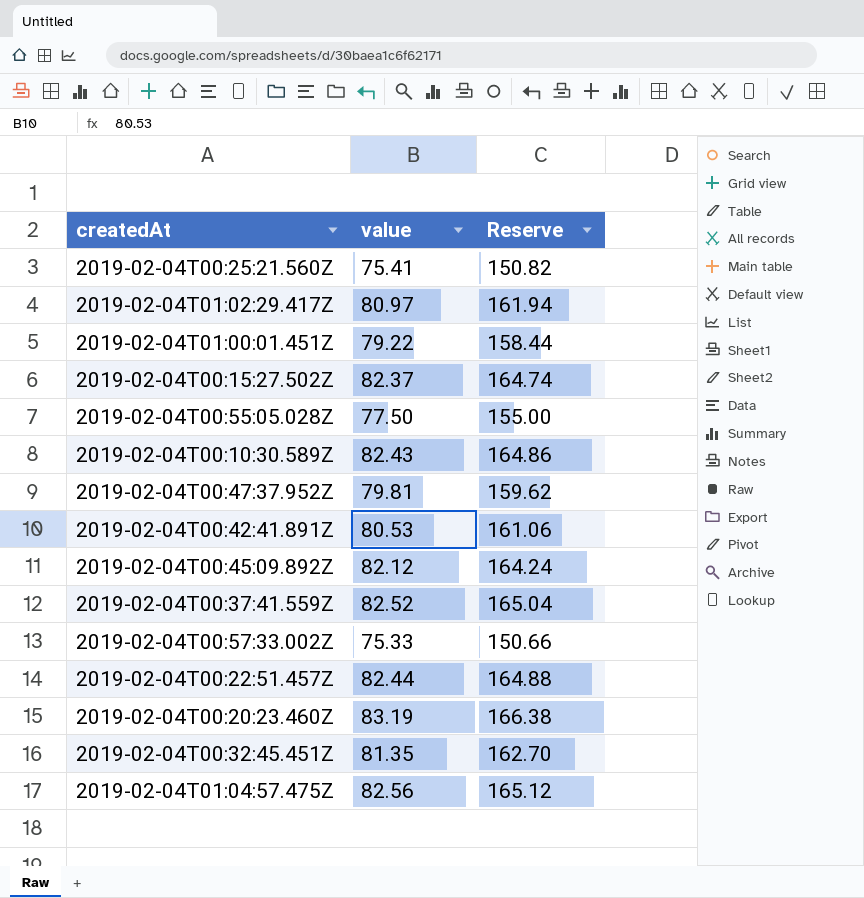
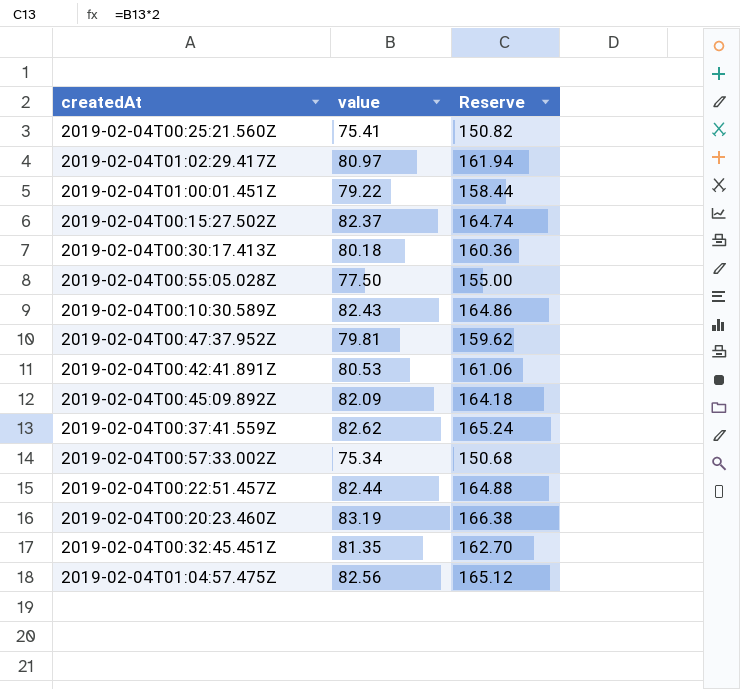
row 2019-02-04T00:30:17.413Z: none -> 80.18 | 160.36
2019-02-04T00:45:09.892Z | value: 82.12 -> 82.09
2019-02-04T00:45:09.892Z | Reserve: 164.24 -> 164.18
2019-02-04T00:37:41.559Z | value: 82.52 -> 82.62
2019-02-04T00:37:41.559Z | Reserve: 165.04 -> 165.24
2019-02-04T00:57:33.002Z | value: 75.33 -> 75.34
2019-02-04T00:57:33.002Z | Reserve: 150.66 -> 150.68

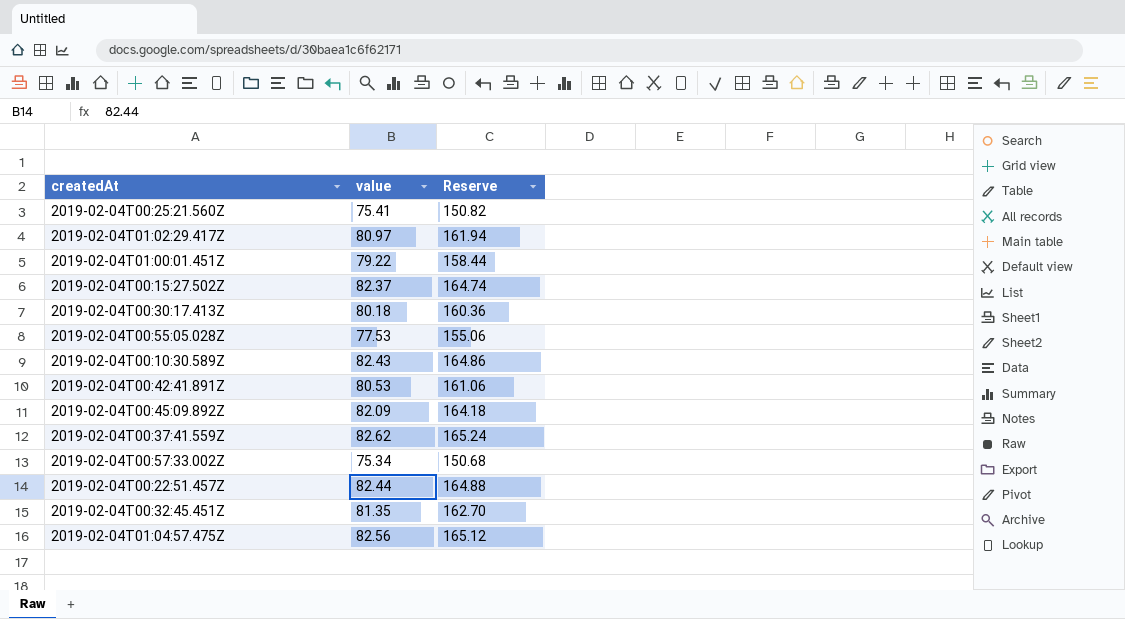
row 2019-02-04T00:47:37.952Z: 79.81 | 159.62 -> none
row 2019-02-04T00:20:23.460Z: 83.19 | 166.38 -> none
2019-02-04T00:55:05.028Z | value: 77.50 -> 77.53
2019-02-04T00:55:05.028Z | Reserve: 155.00 -> 155.06

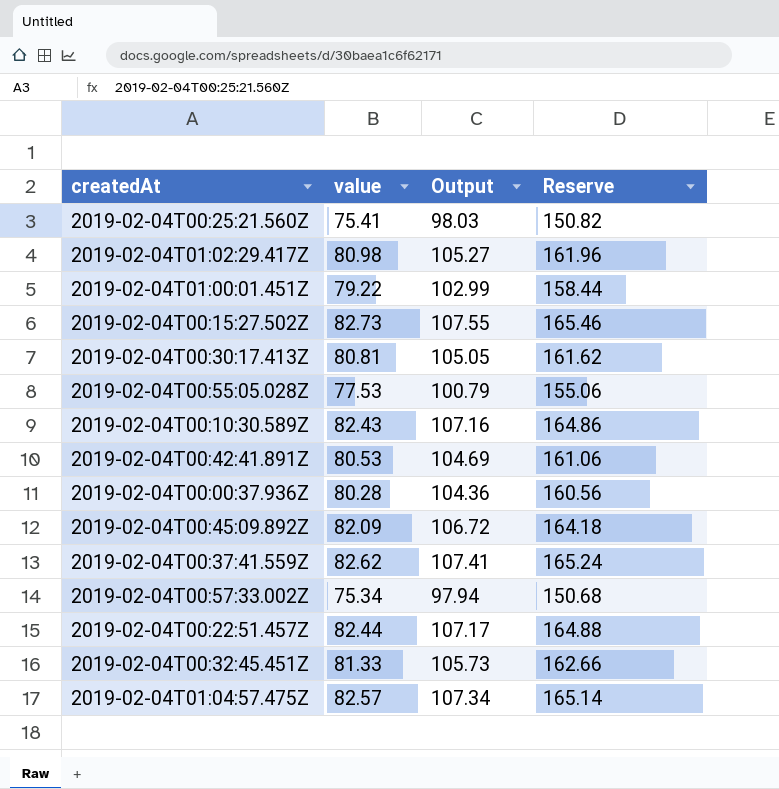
column Output | formula: none -> [value] * 1.3
2019-02-04T01:02:29.417Z | value: 80.97 -> 80.98
2019-02-04T01:02:29.417Z | Reserve: 161.94 -> 161.96
2019-02-04T00:15:27.502Z | value: 82.37 -> 82.73
2019-02-04T00:15:27.502Z | Reserve: 164.74 -> 165.46
2019-02-04T00:30:17.413Z | value: 80.18 -> 80.81
2019-02-04T00:30:17.413Z | Reserve: 160.36 -> 161.62
row 2019-02-04T00:00:37.936Z: none -> 80.28 | 104.36 | 160.56
2019-02-04T00:32:45.451Z | value: 81.35 -> 81.33
2019-02-04T00:32:45.451Z | Reserve: 162.70 -> 162.66
2019-02-04T01:04:57.475Z | value: 82.56 -> 82.57
2019-02-04T01:04:57.475Z | Reserve: 165.12 -> 165.14

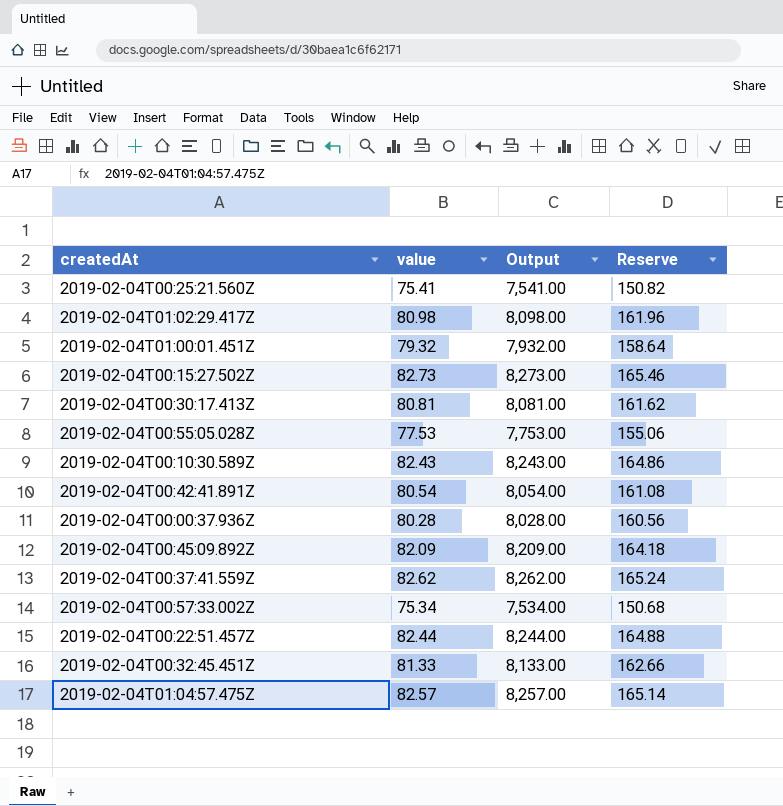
column Output | formula: [value] * 1.3 -> [value] * 100
2019-02-04T01:00:01.451Z | value: 79.22 -> 79.32
2019-02-04T01:00:01.451Z | Reserve: 158.44 -> 158.64
2019-02-04T00:42:41.891Z | value: 80.53 -> 80.54
2019-02-04T00:42:41.891Z | Reserve: 161.06 -> 161.08

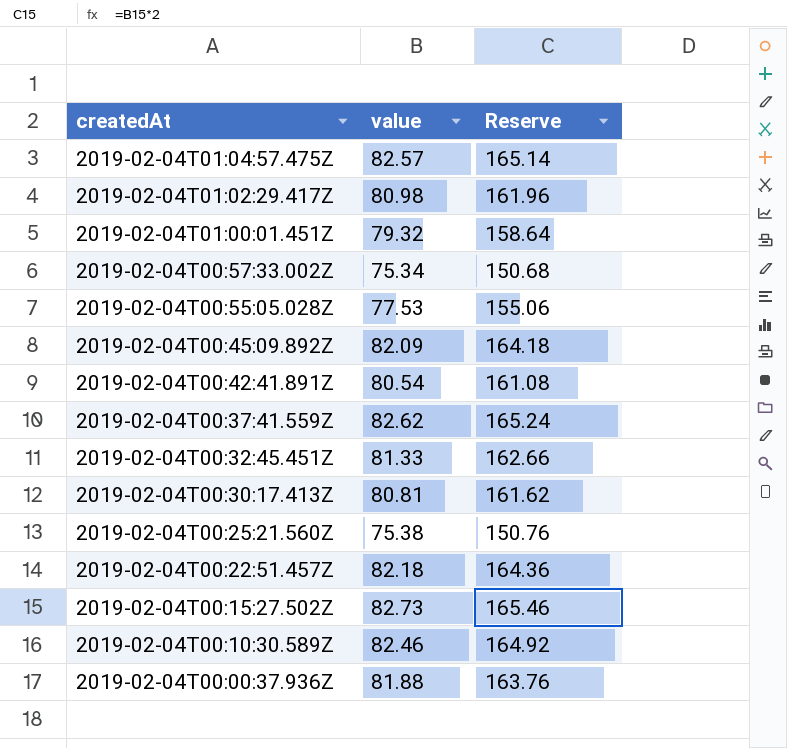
row order: none -> createdAt descending
column Output | formula: [value] * 100 -> none
2019-02-04T00:25:21.560Z | value: 75.41 -> 75.38
2019-02-04T00:25:21.560Z | Reserve: 150.82 -> 150.76
2019-02-04T00:22:51.457Z | value: 82.44 -> 82.18
2019-02-04T00:22:51.457Z | Reserve: 164.88 -> 164.36
2019-02-04T00:10:30.589Z | value: 82.43 -> 82.46
2019-02-04T00:10:30.589Z | Reserve: 164.86 -> 164.92
2019-02-04T00:00:37.936Z | value: 80.28 -> 81.88
2019-02-04T00:00:37.936Z | Reserve: 160.56 -> 163.76

